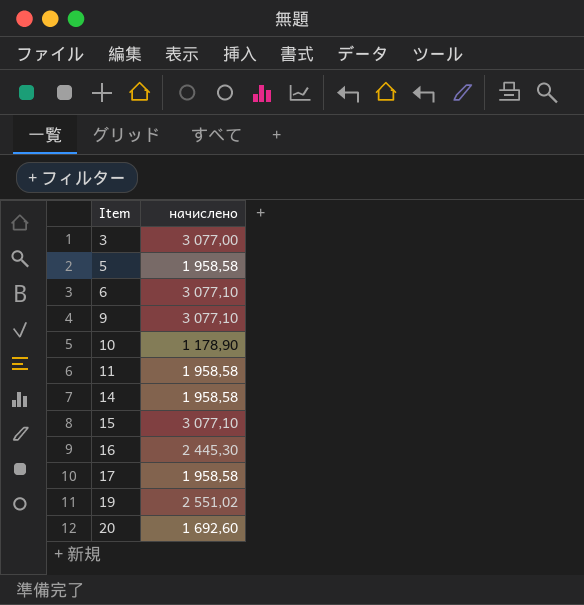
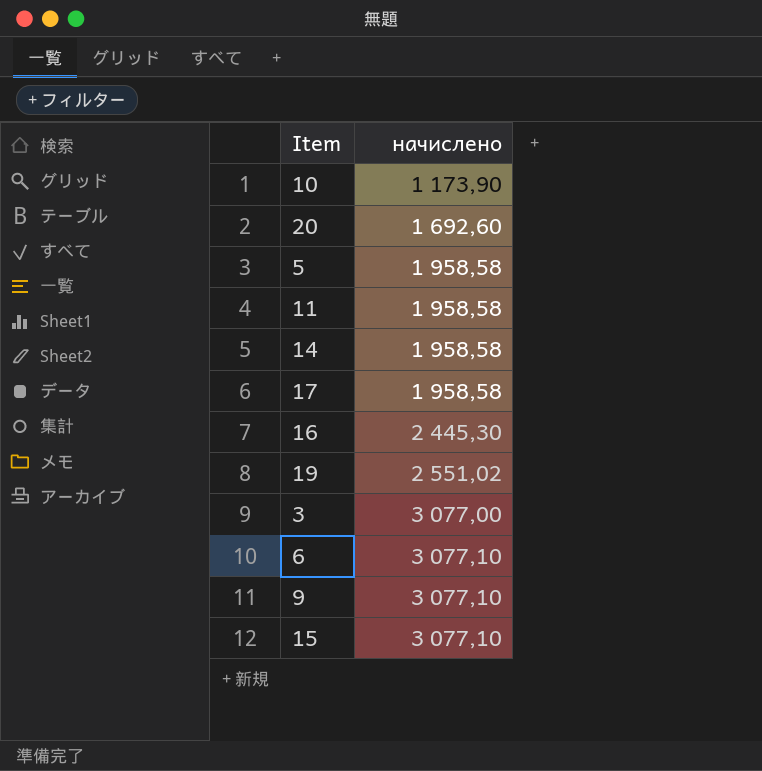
row order: Item ascending -> начислено ascending
10 | начислено: 1 178,90 -> 1 173,90

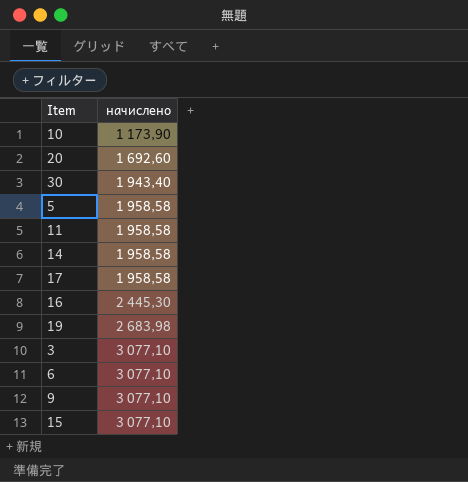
row 30: none -> 1 943,40
19 | начислено: 2 551,02 -> 2 683,98
3 | начислено: 3 077,00 -> 3 077,10

